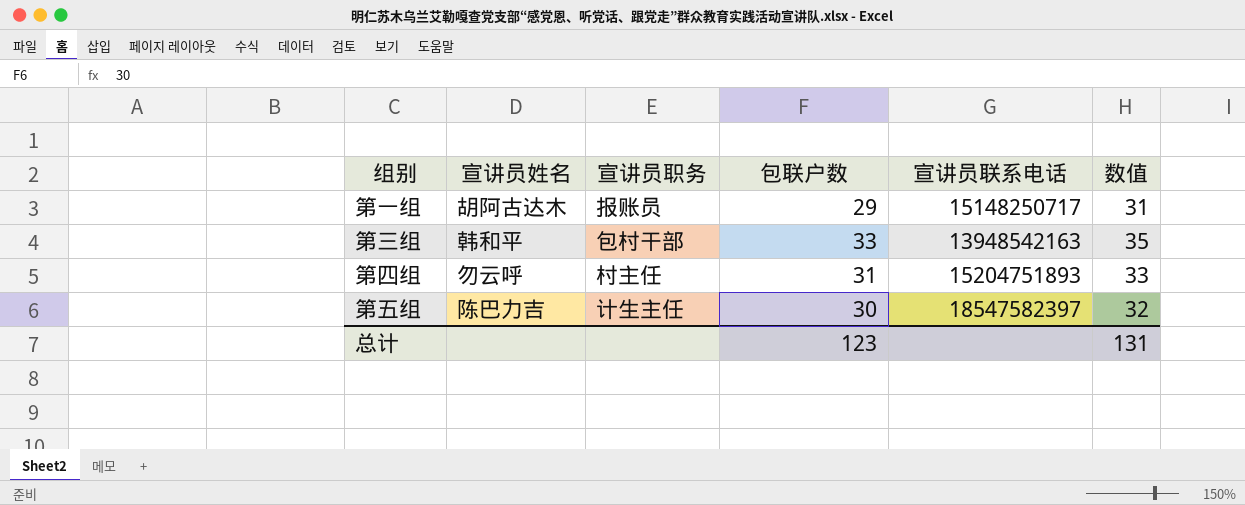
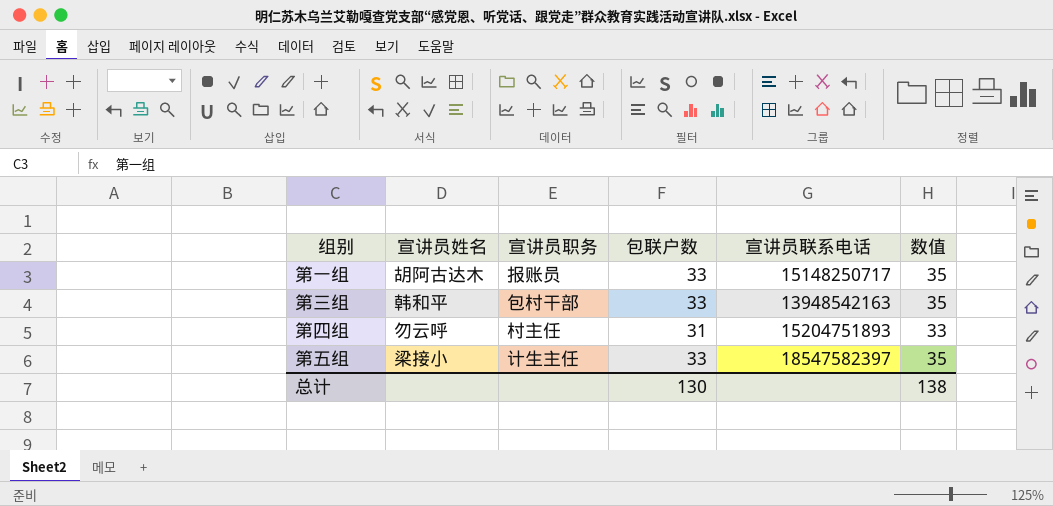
第一组 | 包联户数: 29 -> 33
第一组 | 数值: 31 -> 35
第五组 | 宣讲员姓名: 陈巴力吉 -> 梁接小
第五组 | 包联户数: 30 -> 33
第五组 | 数值: 32 -> 35
总计 | 包联户数: 123 -> 130
总计 | 数值: 131 -> 138

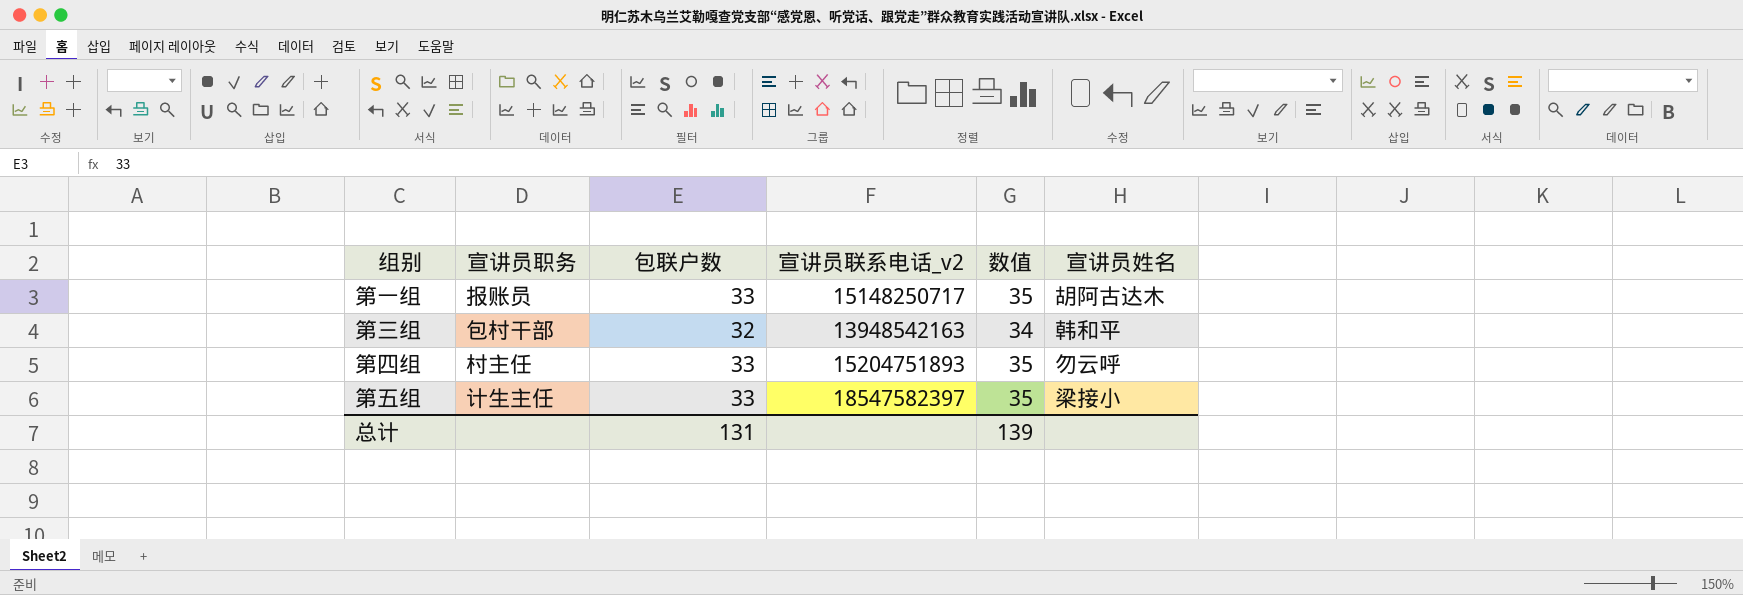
column name: 宣讲员联系电话 -> 宣讲员联系电话_v2
column 宣讲员姓名 | position: 2 -> 6
第三组 | 包联户数: 33 -> 32
第三组 | 数值: 35 -> 34
第四组 | 包联户数: 31 -> 33
第四组 | 数值: 33 -> 35
总计 | 包联户数: 130 -> 131
总计 | 数值: 138 -> 139

